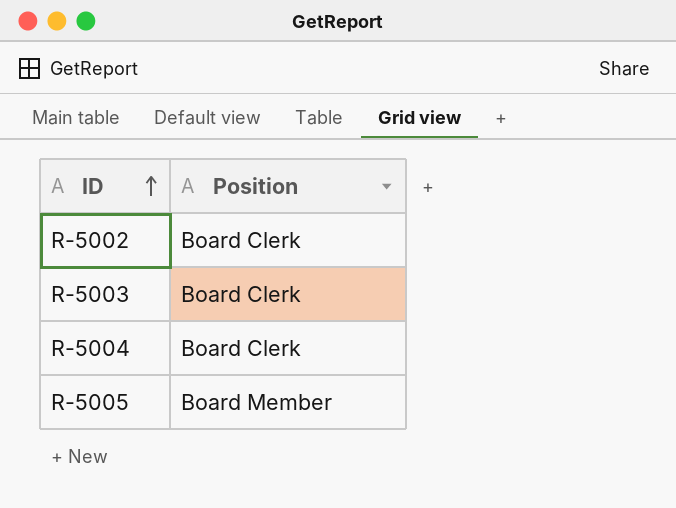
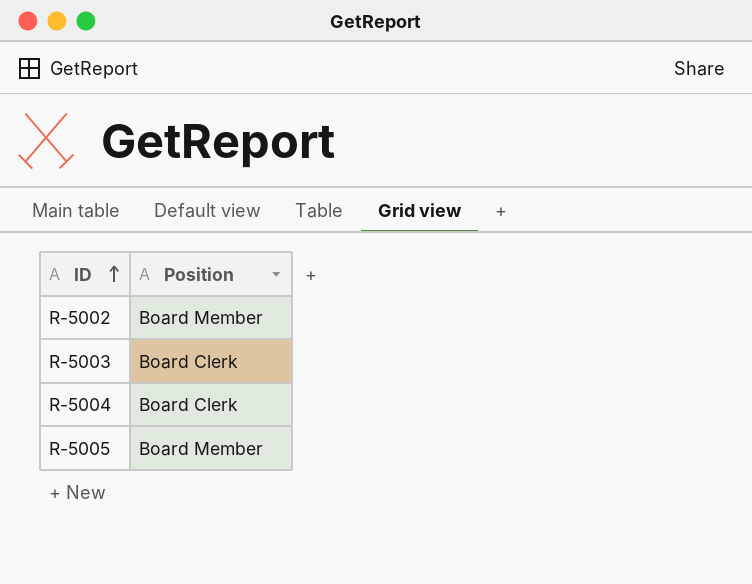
R-5002 | Position: Board Clerk -> Board Member

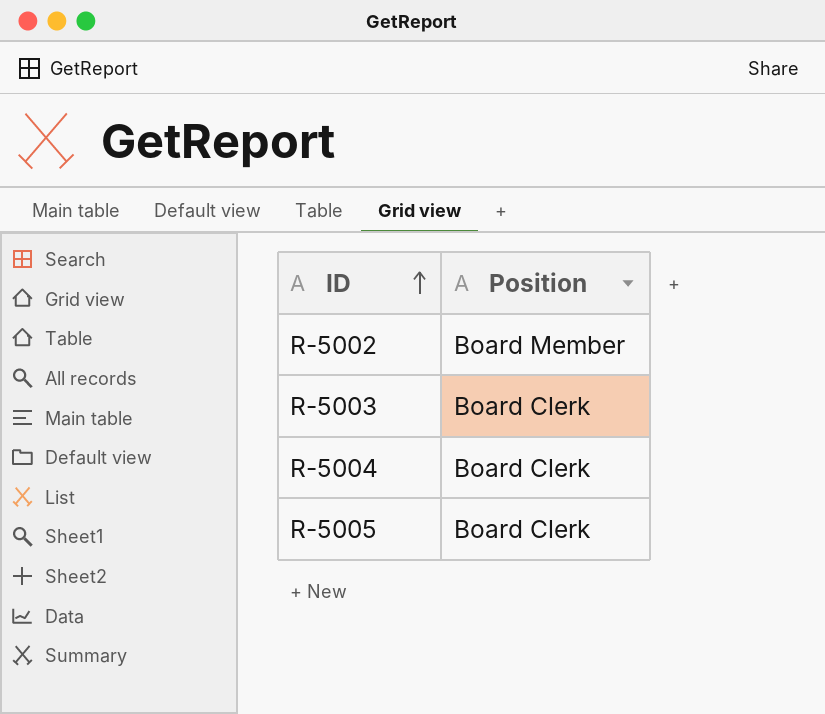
R-5005 | Position: Board Member -> Board Clerk

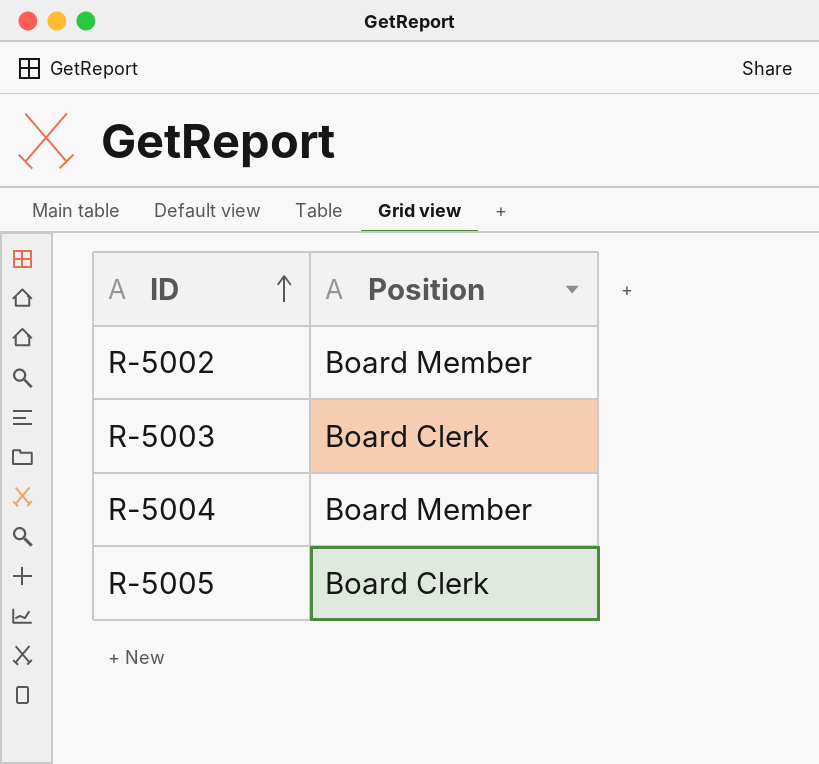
R-5004 | Position: Board Clerk -> Board Member

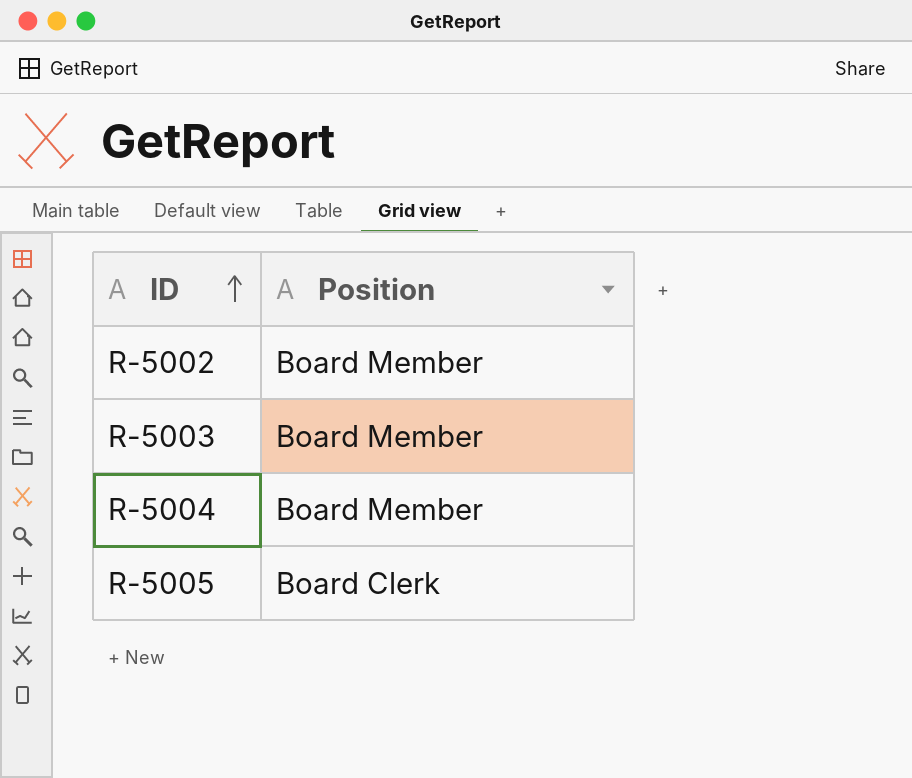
R-5003 | Position: Board Clerk -> Board Member

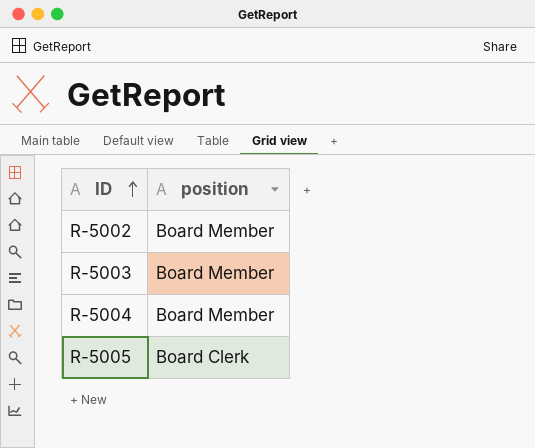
column name: Position -> position

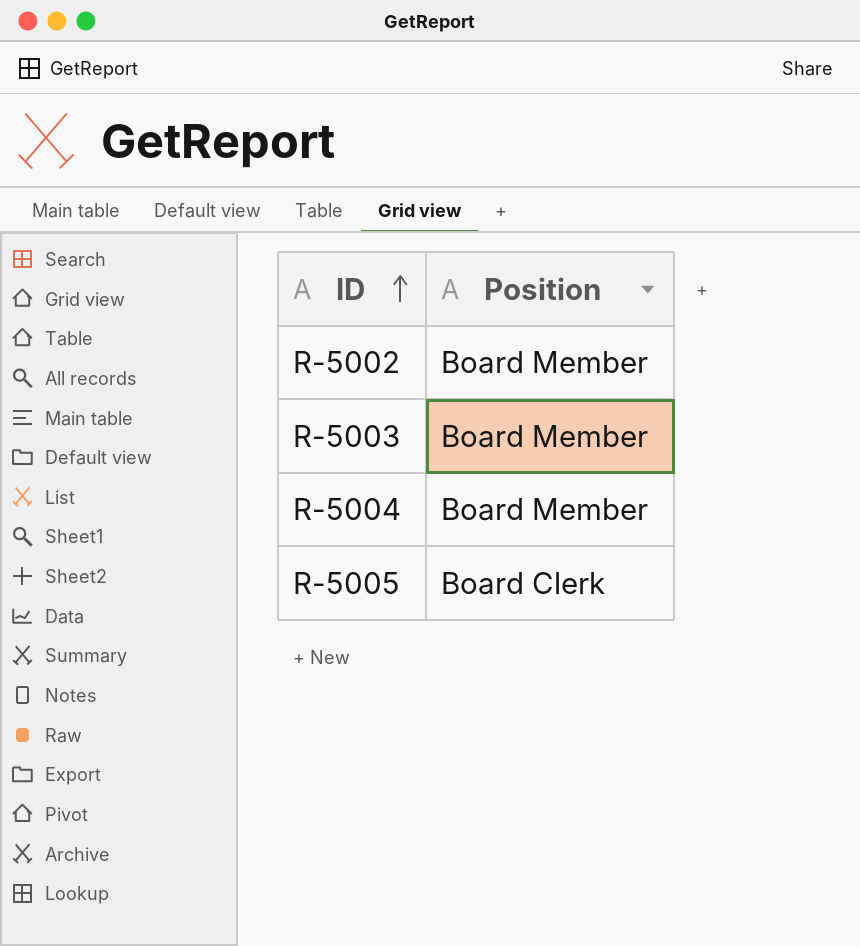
column name: position -> Position

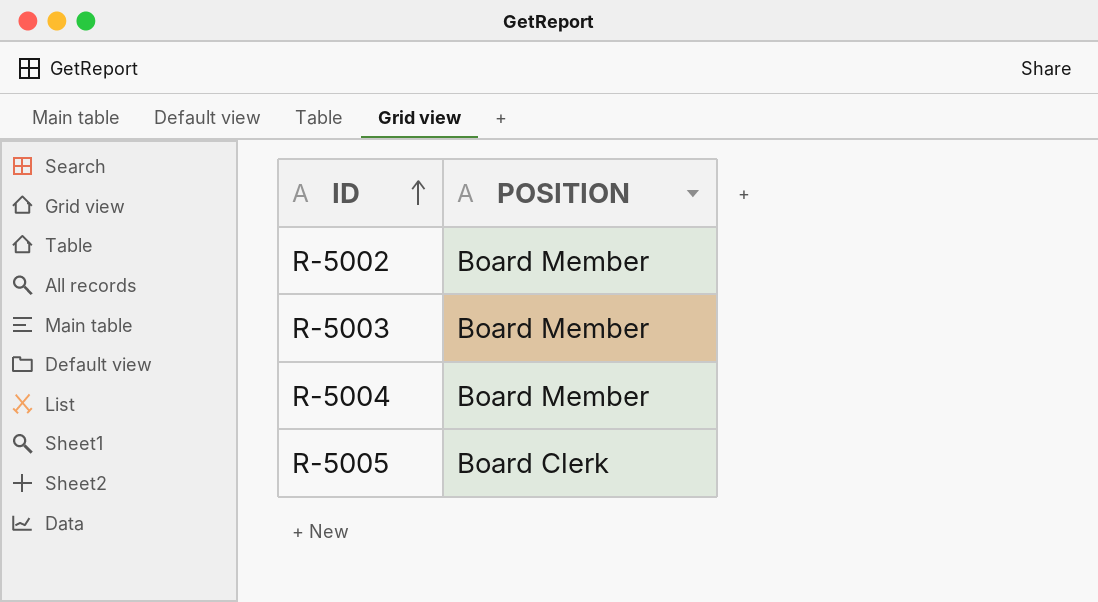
column name: Position -> POSITION

